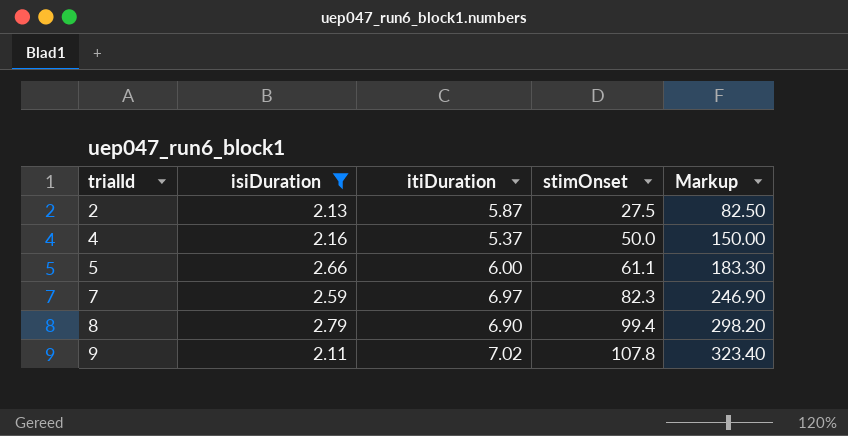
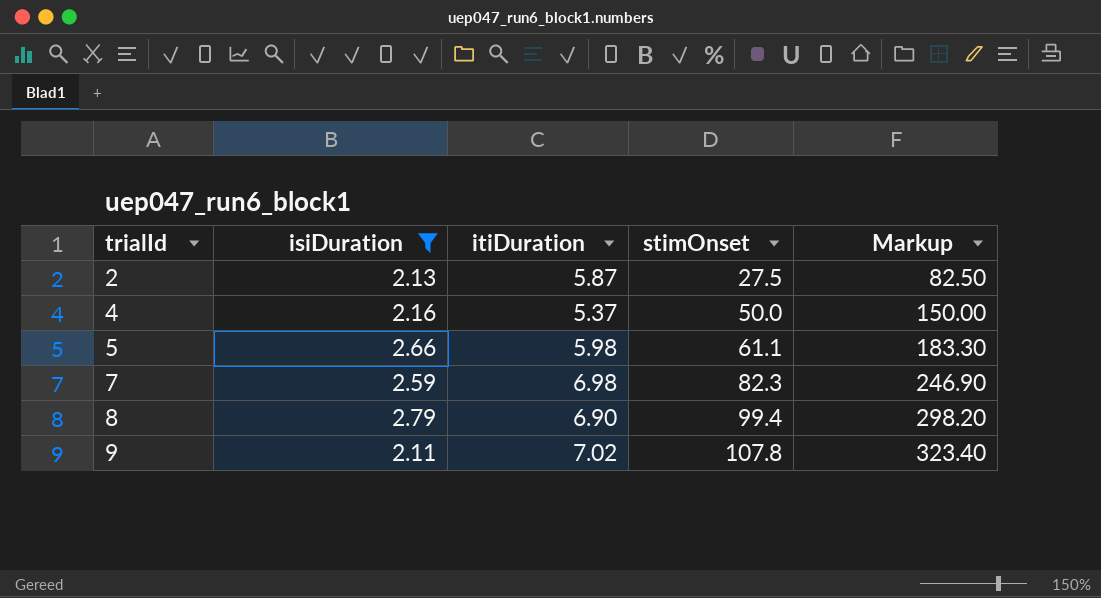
5 | itiDuration: 6.00 -> 5.98
7 | itiDuration: 6.97 -> 6.98

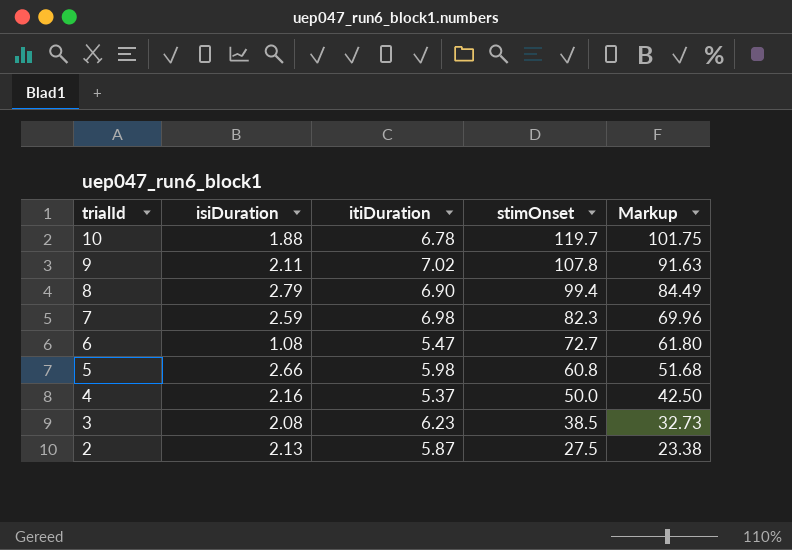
filter: isiDuration >= 2.11 -> none
row order: trialId ascending -> trialId descending
column Markup | formula: [stimOnset] * 3 -> [stimOnset] * 0.85
5 | stimOnset: 61.1 -> 60.8

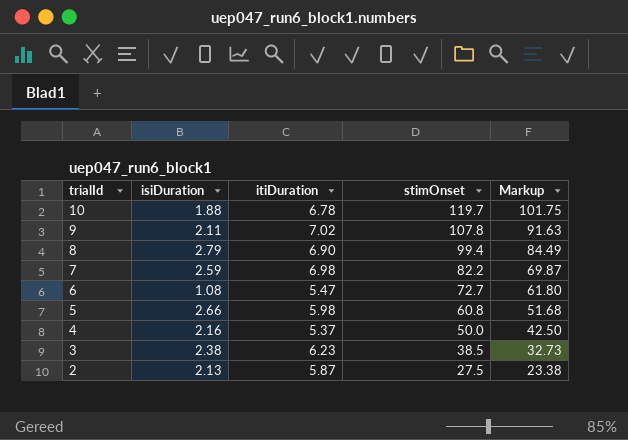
7 | stimOnset: 82.3 -> 82.2
7 | Markup: 69.96 -> 69.87
3 | isiDuration: 2.08 -> 2.38

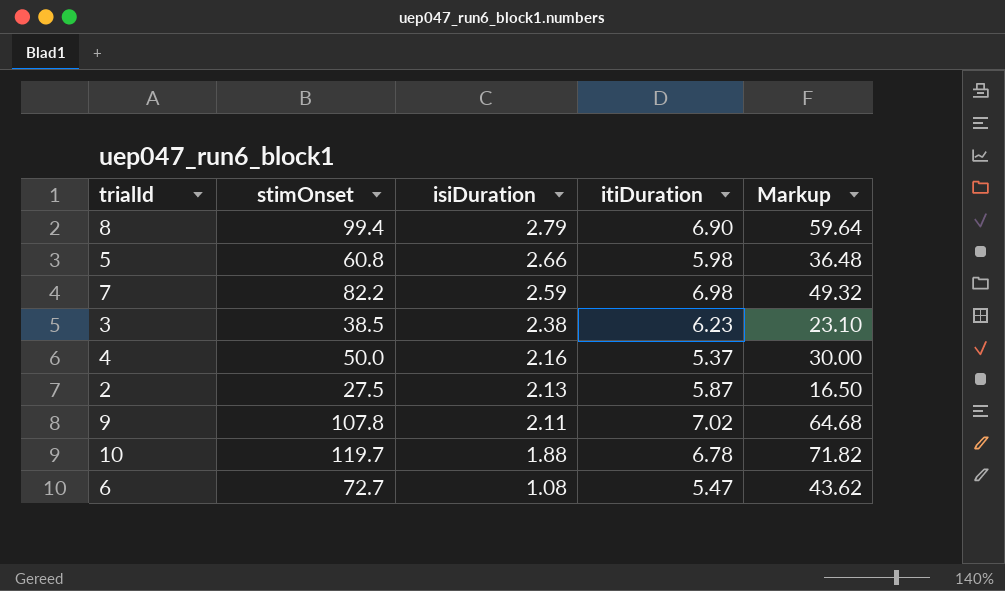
row order: trialId descending -> isiDuration descending
column stimOnset | position: 4 -> 2
column Markup | formula: [stimOnset] * 0.85 -> [stimOnset] * 0.6

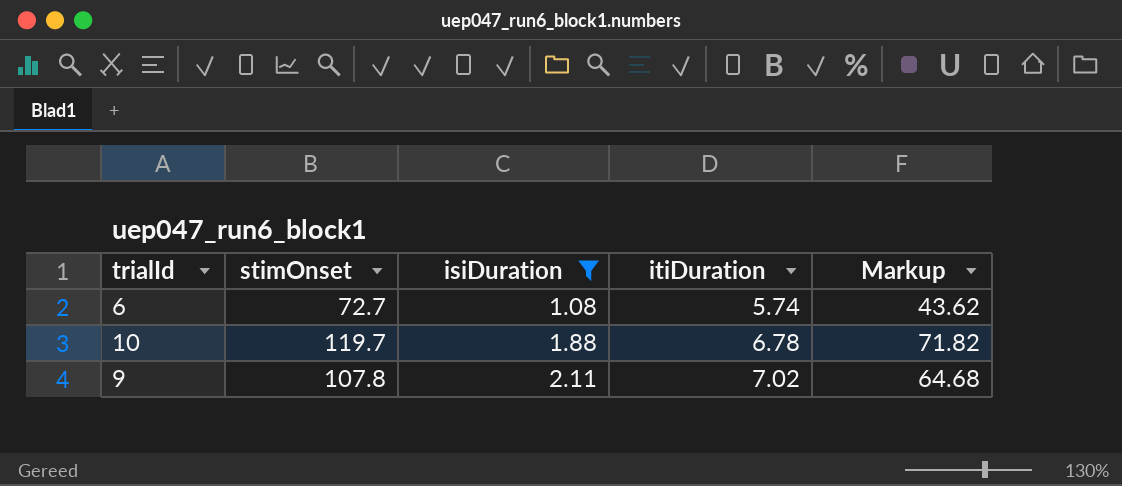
filter: none -> isiDuration <= 2.11
row order: isiDuration descending -> isiDuration ascending
6 | itiDuration: 5.47 -> 5.74

